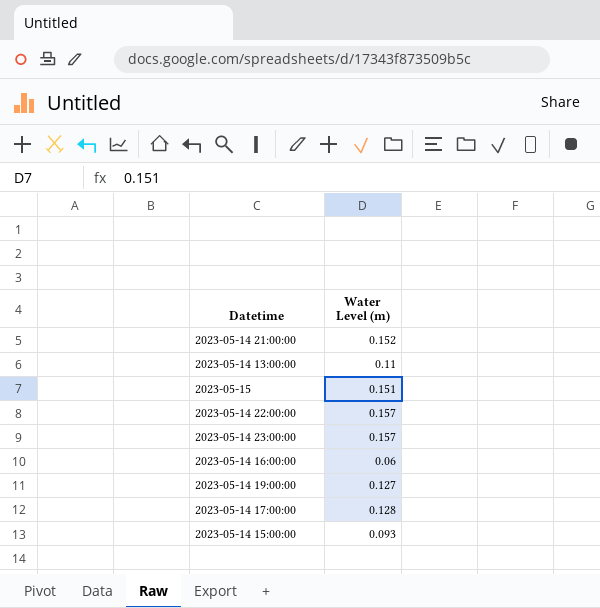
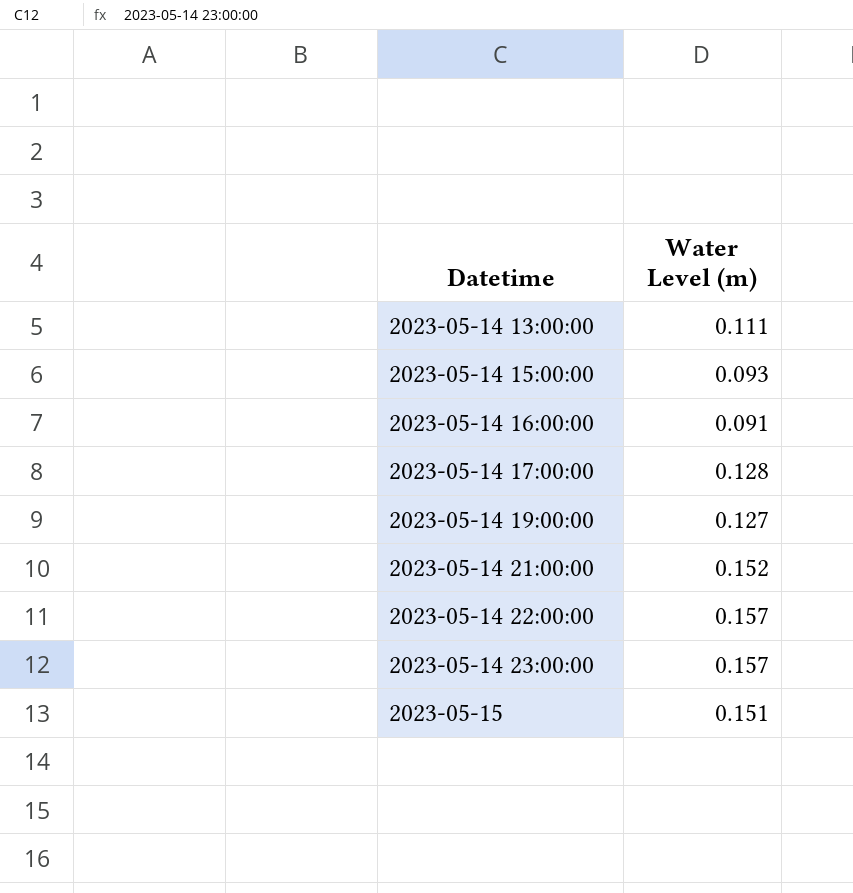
row order: none -> Datetime ascending
2023-05-14 13:00:00 | Water Level (m): 0.11 -> 0.111
2023-05-14 16:00:00 | Water Level (m): 0.06 -> 0.091

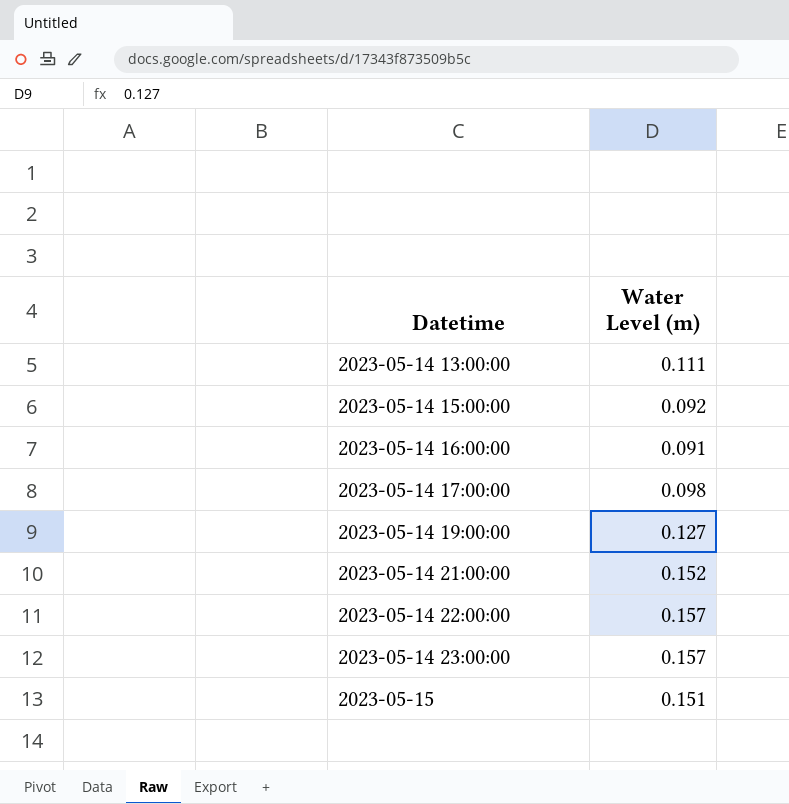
2023-05-14 15:00:00 | Water Level (m): 0.093 -> 0.092
2023-05-14 17:00:00 | Water Level (m): 0.128 -> 0.098

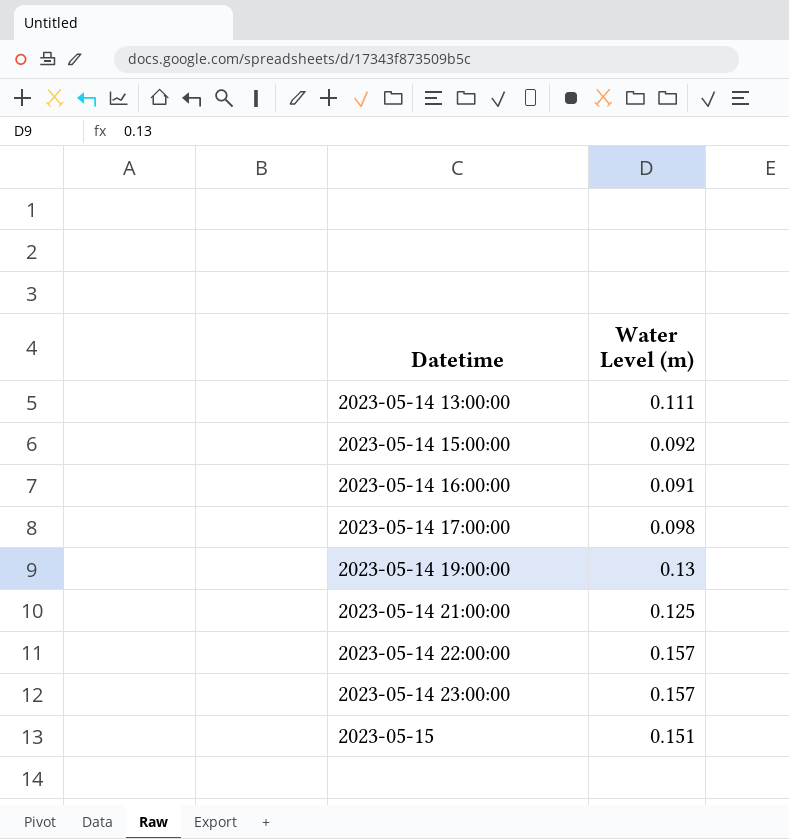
2023-05-14 19:00:00 | Water Level (m): 0.127 -> 0.13
2023-05-14 21:00:00 | Water Level (m): 0.152 -> 0.125

